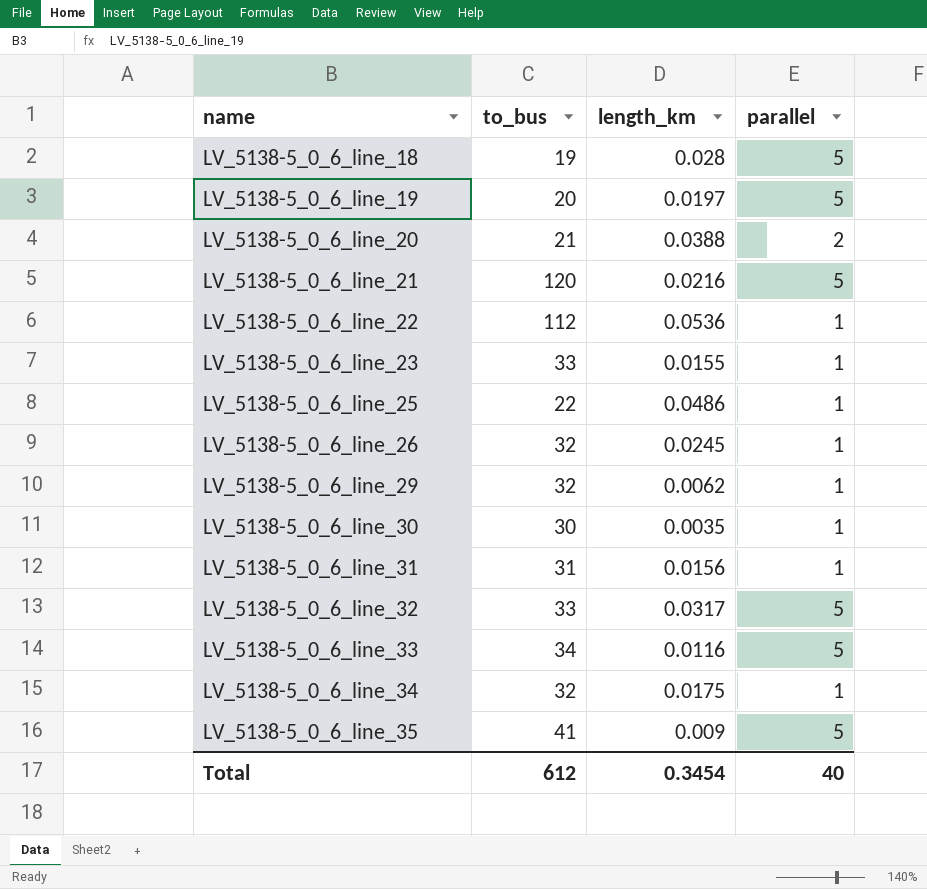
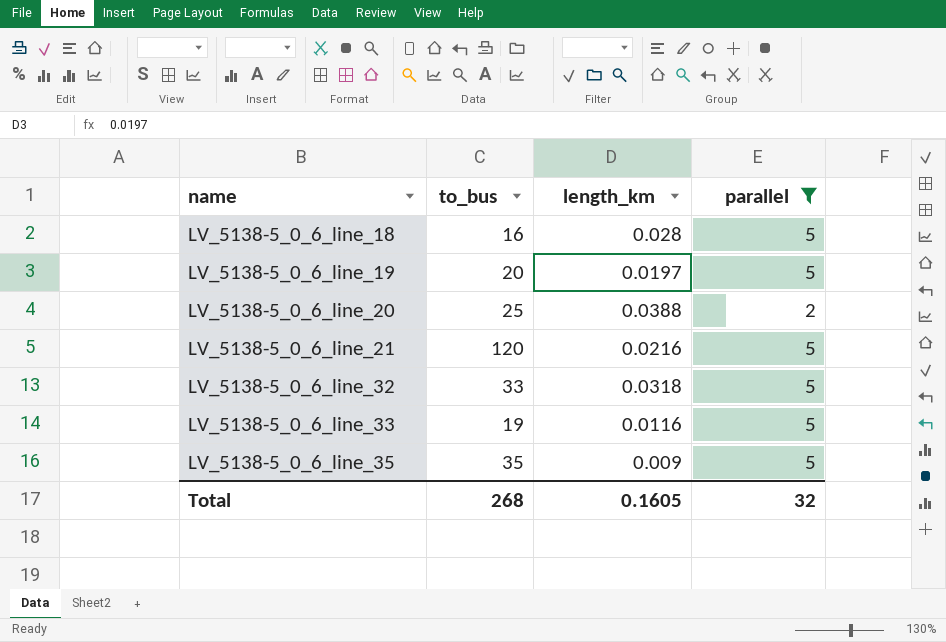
filter: none -> parallel != 1
LV_5138-5_0_6_line_18 | to_bus: 19 -> 16
LV_5138-5_0_6_line_20 | to_bus: 21 -> 25
LV_5138-5_0_6_line_32 | length_km: 0.0317 -> 0.0318
LV_5138-5_0_6_line_33 | to_bus: 34 -> 19
LV_5138-5_0_6_line_35 | to_bus: 41 -> 35
Total | to_bus: 612 -> 268
Total | length_km: 0.3454 -> 0.1605
Total | parallel: 40 -> 32

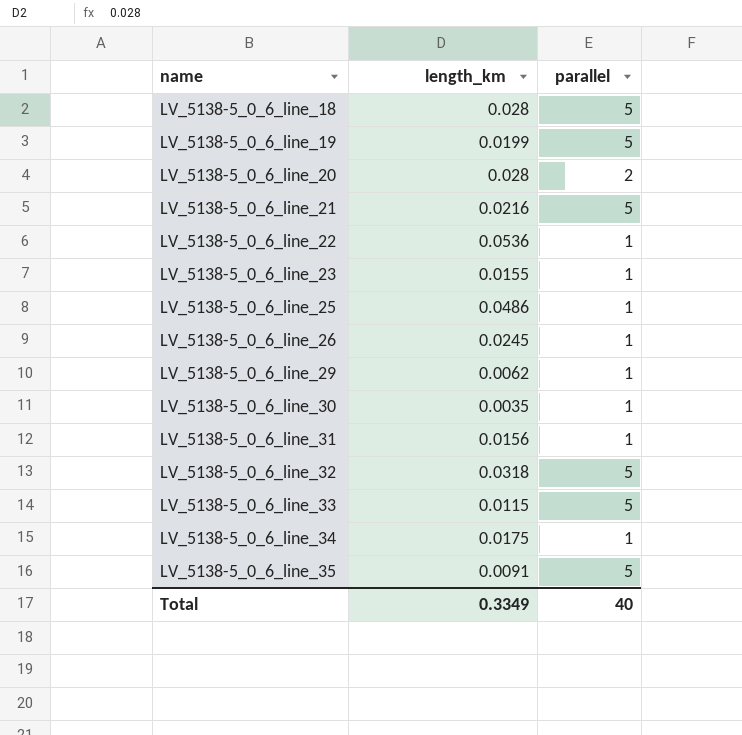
filter: parallel != 1 -> none
column to_bus | position: 2 -> none
LV_5138-5_0_6_line_19 | length_km: 0.0197 -> 0.0199
LV_5138-5_0_6_line_20 | length_km: 0.0388 -> 0.028
LV_5138-5_0_6_line_33 | length_km: 0.0116 -> 0.0115
LV_5138-5_0_6_line_35 | length_km: 0.009 -> 0.0091
Total | length_km: 0.1605 -> 0.3349
Total | parallel: 32 -> 40

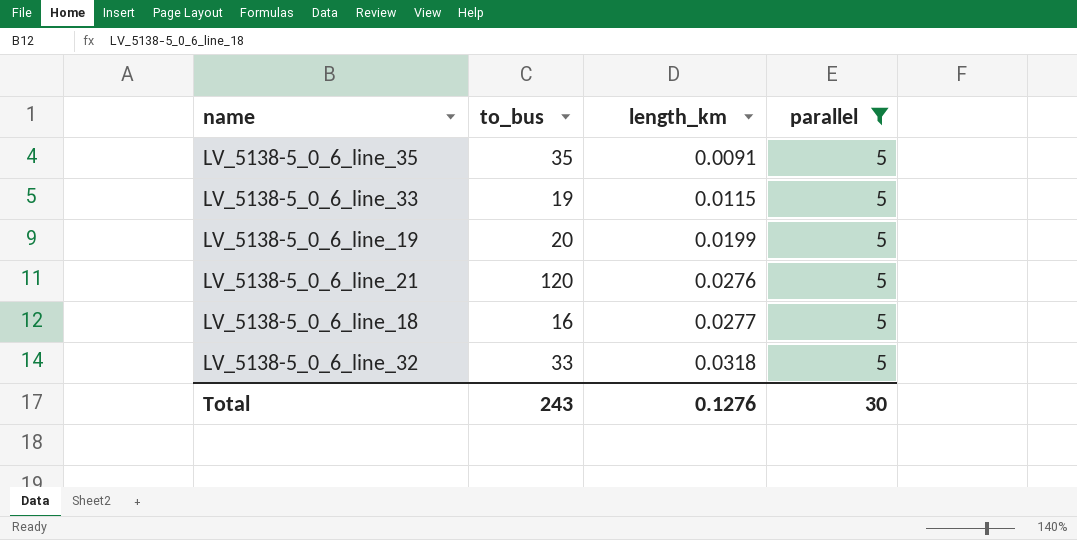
filter: none -> parallel = 5
row order: name ascending -> length_km ascending
column to_bus | position: none -> 2
LV_5138-5_0_6_line_21 | length_km: 0.0216 -> 0.0276
LV_5138-5_0_6_line_18 | length_km: 0.028 -> 0.0277
Total | length_km: 0.3349 -> 0.1276
Total | parallel: 40 -> 30

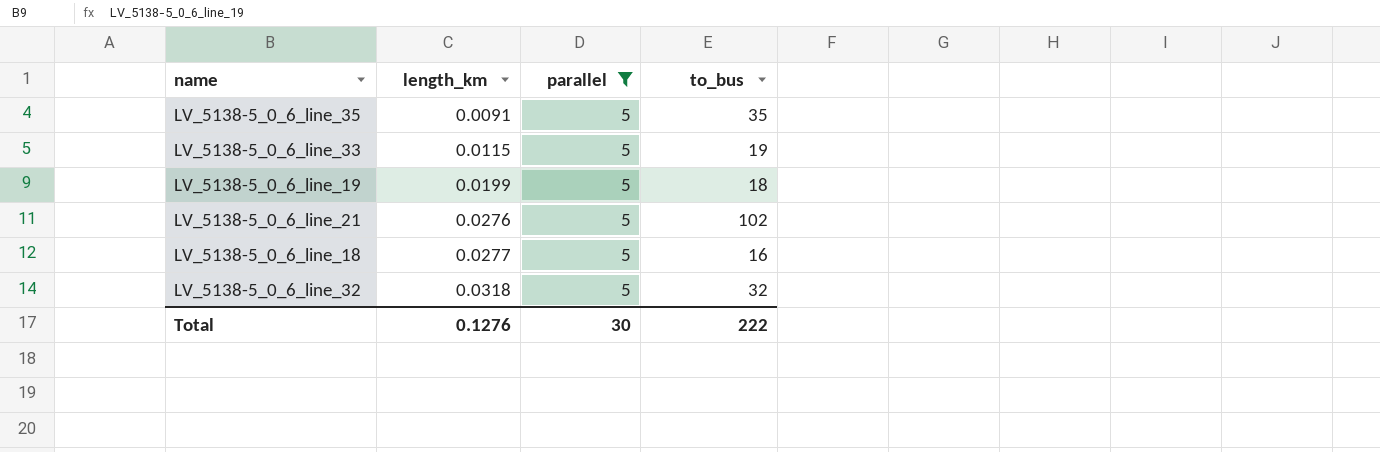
column to_bus | position: 2 -> 4
LV_5138-5_0_6_line_19 | to_bus: 20 -> 18
LV_5138-5_0_6_line_21 | to_bus: 120 -> 102
LV_5138-5_0_6_line_32 | to_bus: 33 -> 32
Total | to_bus: 243 -> 222

